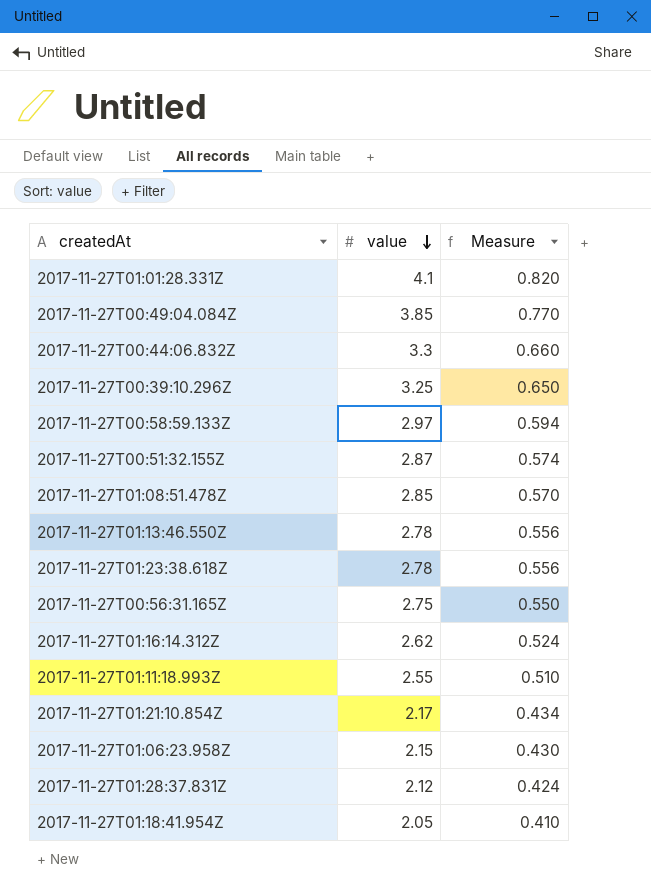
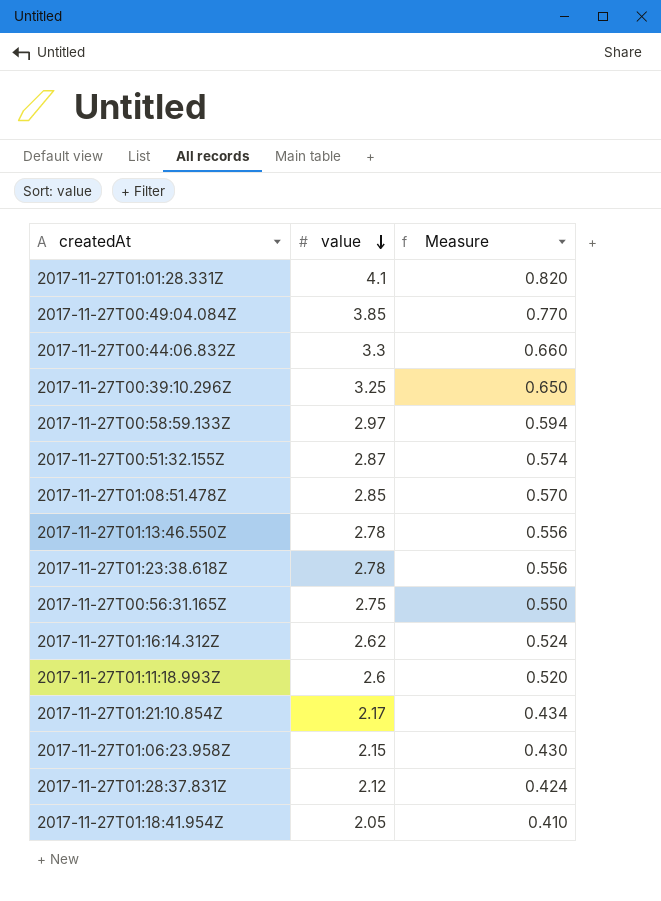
2017-11-27T01:11:18.993Z | value: 2.55 -> 2.6
2017-11-27T01:11:18.993Z | Measure: 0.510 -> 0.520

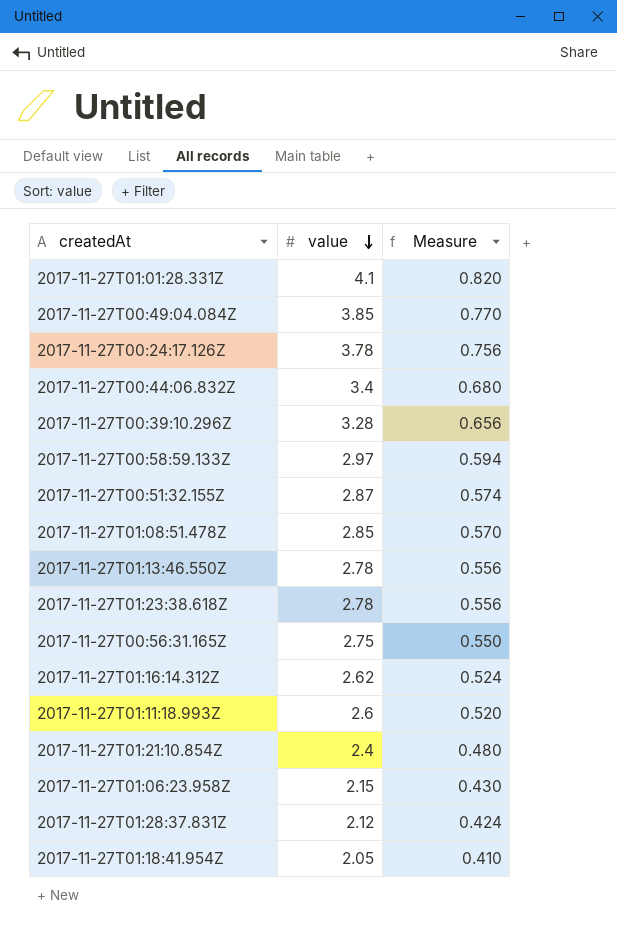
row 2017-11-27T00:24:17.126Z: none -> 3.78 | 0.756
2017-11-27T00:44:06.832Z | value: 3.3 -> 3.4
2017-11-27T00:44:06.832Z | Measure: 0.660 -> 0.680
2017-11-27T00:39:10.296Z | value: 3.25 -> 3.28
2017-11-27T00:39:10.296Z | Measure: 0.650 -> 0.656
2017-11-27T01:21:10.854Z | value: 2.17 -> 2.4
2017-11-27T01:21:10.854Z | Measure: 0.434 -> 0.480

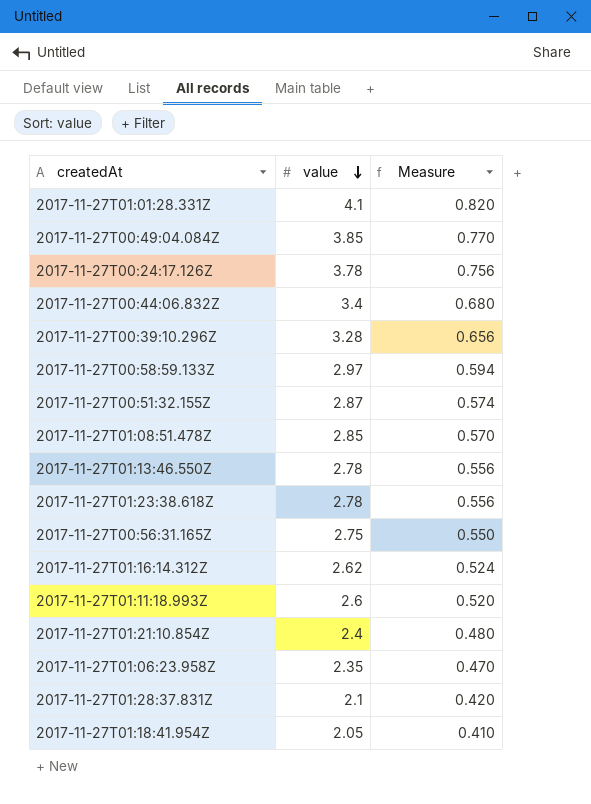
2017-11-27T01:06:23.958Z | value: 2.15 -> 2.35
2017-11-27T01:06:23.958Z | Measure: 0.430 -> 0.470
2017-11-27T01:28:37.831Z | value: 2.12 -> 2.1
2017-11-27T01:28:37.831Z | Measure: 0.424 -> 0.420

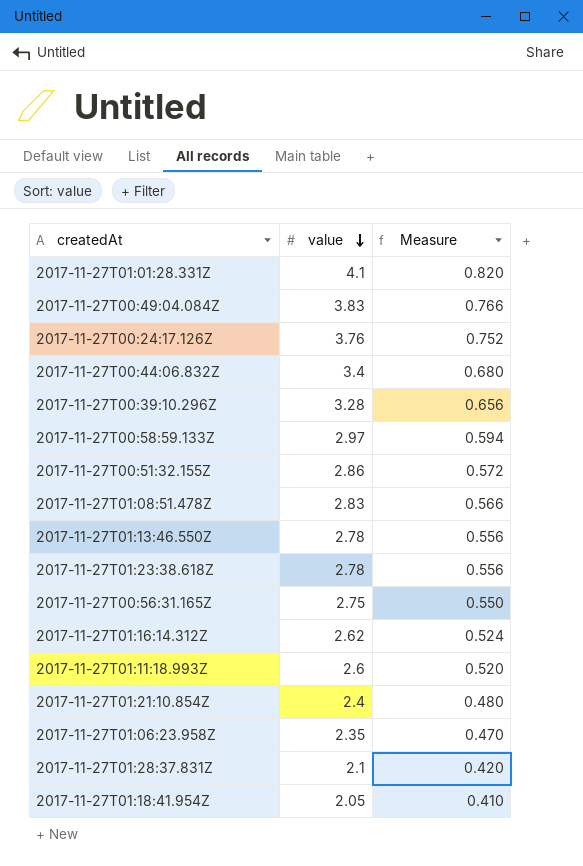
2017-11-27T00:49:04.084Z | value: 3.85 -> 3.83
2017-11-27T00:49:04.084Z | Measure: 0.770 -> 0.766
2017-11-27T00:24:17.126Z | value: 3.78 -> 3.76
2017-11-27T00:24:17.126Z | Measure: 0.756 -> 0.752
2017-11-27T00:51:32.155Z | value: 2.87 -> 2.86
2017-11-27T00:51:32.155Z | Measure: 0.574 -> 0.572
2017-11-27T01:08:51.478Z | value: 2.85 -> 2.83
2017-11-27T01:08:51.478Z | Measure: 0.570 -> 0.566

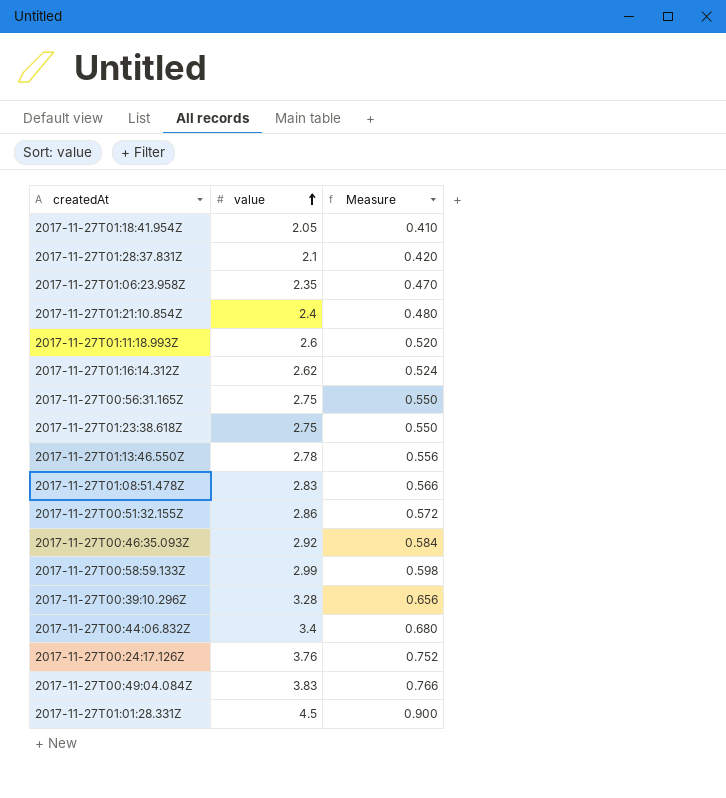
row order: value descending -> value ascending
2017-11-27T01:23:38.618Z | value: 2.78 -> 2.75
2017-11-27T01:23:38.618Z | Measure: 0.556 -> 0.550
row 2017-11-27T00:46:35.093Z: none -> 2.92 | 0.584
2017-11-27T00:58:59.133Z | value: 2.97 -> 2.99
2017-11-27T00:58:59.133Z | Measure: 0.594 -> 0.598
2017-11-27T01:01:28.331Z | value: 4.1 -> 4.5
2017-11-27T01:01:28.331Z | Measure: 0.820 -> 0.900

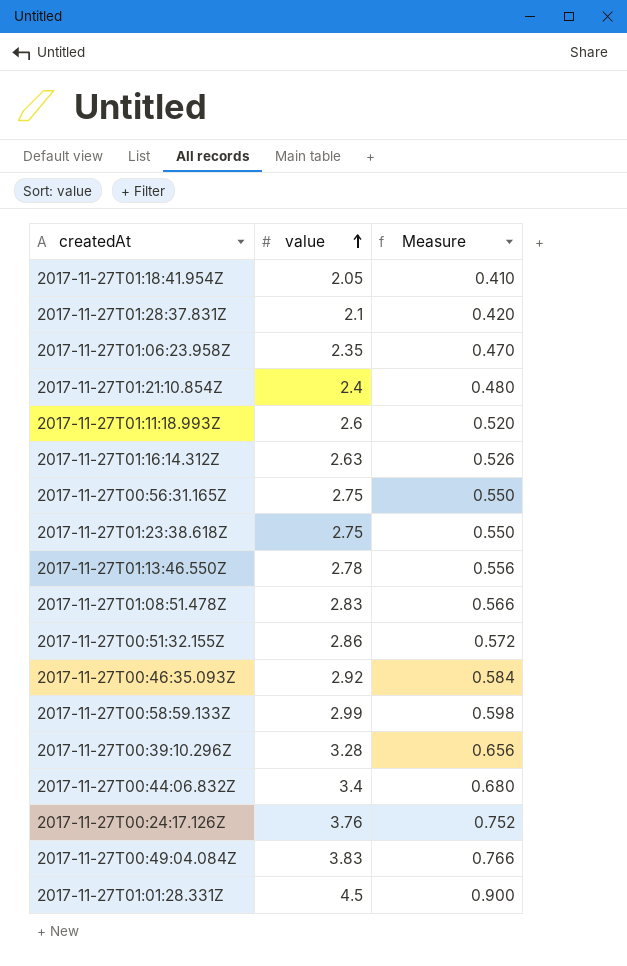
2017-11-27T01:16:14.312Z | value: 2.62 -> 2.63
2017-11-27T01:16:14.312Z | Measure: 0.524 -> 0.526

